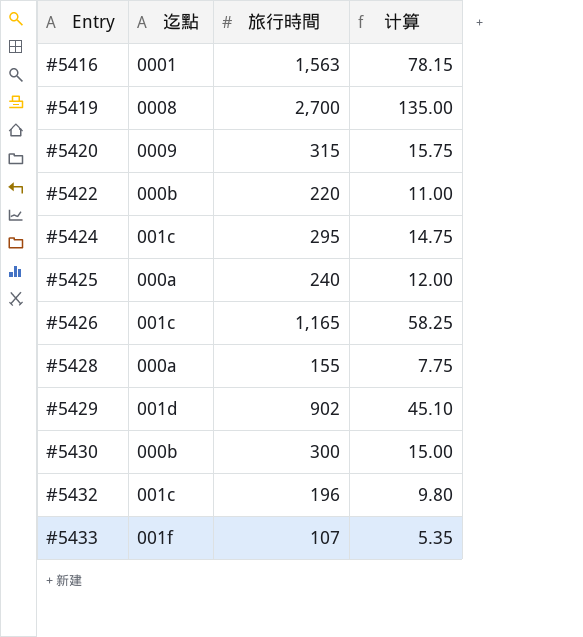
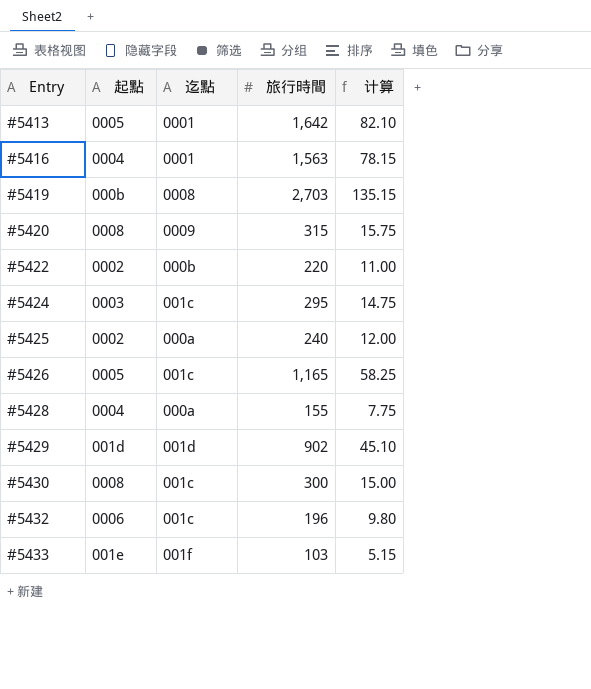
column 起點 | position: none -> 2
row #5413: none -> 0005 | 0001 | 1,642 | 82.10
#5419 | 旅行時間: 2,700 -> 2,703
#5419 | 计算: 135.00 -> 135.15
#5430 | 迄點: 000b -> 001c
#5433 | 旅行時間: 107 -> 103
#5433 | 计算: 5.35 -> 5.15

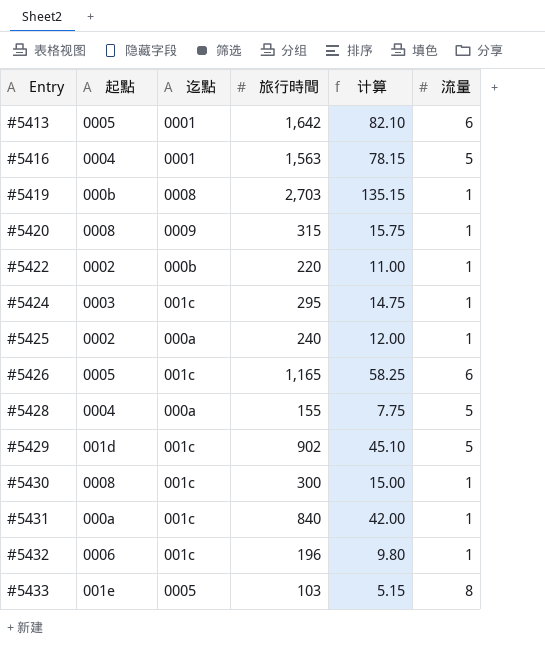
column 流量 | position: none -> 6
#5429 | 迄點: 001d -> 001c
row #5431: none -> 000a | 001c | 840 | 42.00 | 1
#5433 | 迄點: 001f -> 0005

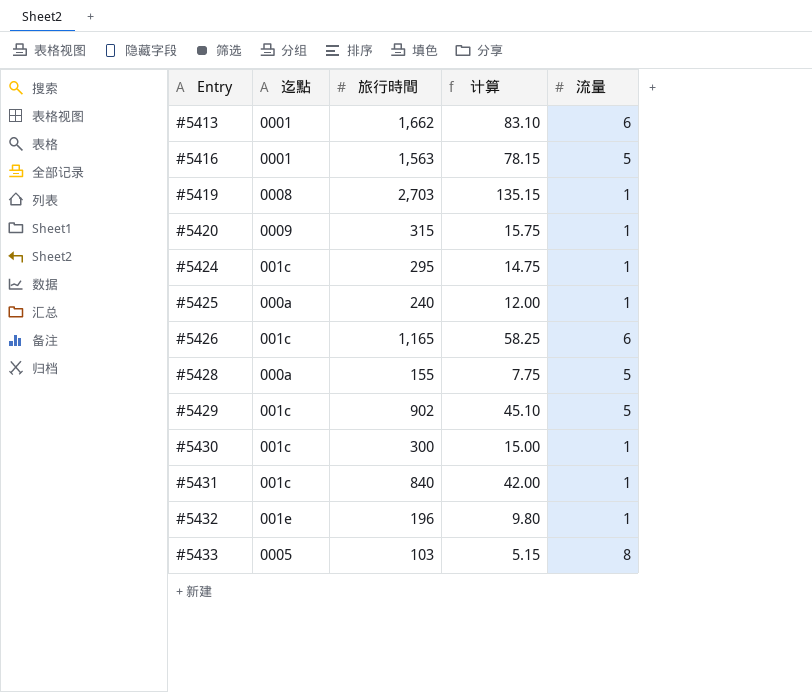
column 起點 | position: 2 -> none
row #5422: 0002 | 000b | 220 | 11.00 | 1 -> none
#5413 | 旅行時間: 1,642 -> 1,662
#5413 | 计算: 82.10 -> 83.10
#5432 | 迄點: 001c -> 001e

